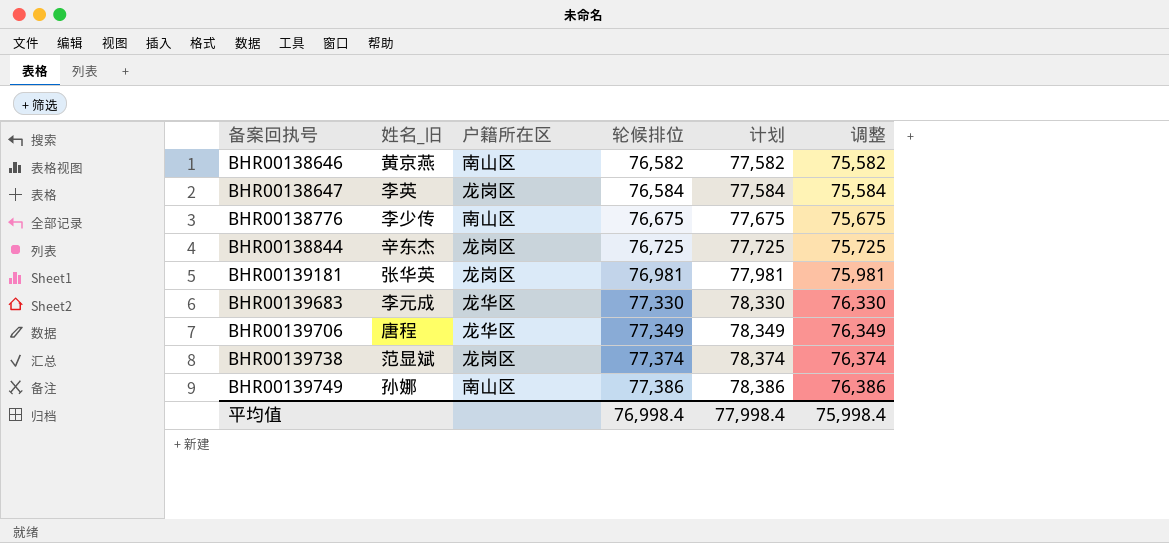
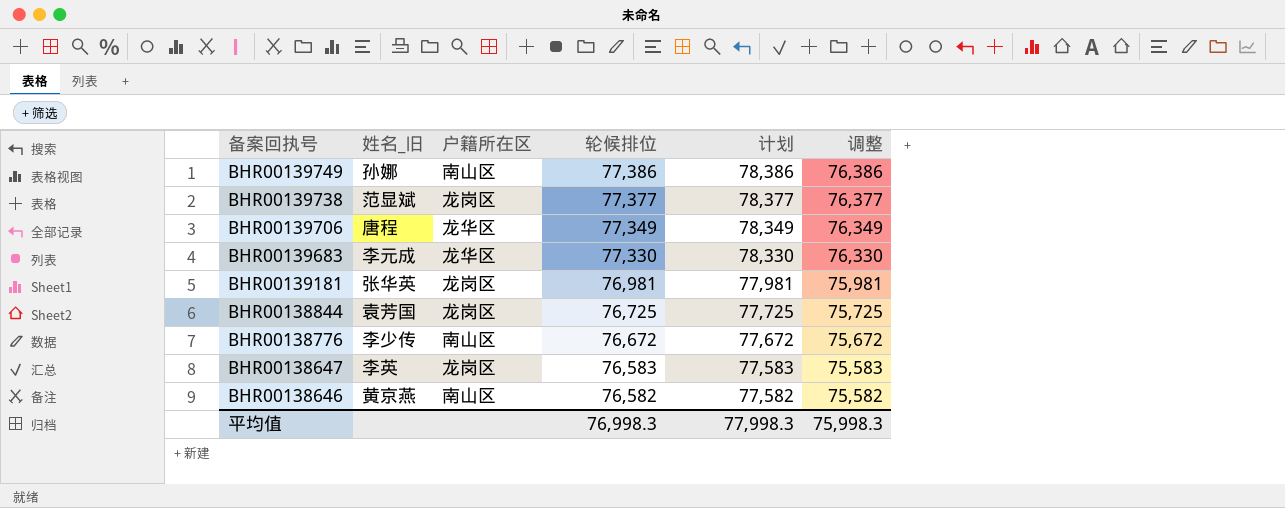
row order: 备案回执号 ascending -> 备案回执号 descending
BHR00139738 | 轮候排位: 77,374 -> 77,377
BHR00139738 | 计划: 78,374 -> 78,377
BHR00139738 | 调整: 76,374 -> 76,377
BHR00138844 | 姓名_旧: 辛东杰 -> 袁芳国
BHR00138776 | 轮候排位: 76,675 -> 76,672
BHR00138776 | 计划: 77,675 -> 77,672
BHR00138776 | 调整: 75,675 -> 75,672
BHR00138647 | 轮候排位: 76,584 -> 76,583
BHR00138647 | 计划: 77,584 -> 77,583
BHR00138647 | 调整: 75,584 -> 75,583
平均值 | 轮候排位: 76,998.4 -> 76,998.3
平均值 | 计划: 77,998.4 -> 77,998.3
平均值 | 调整: 75,998.4 -> 75,998.3

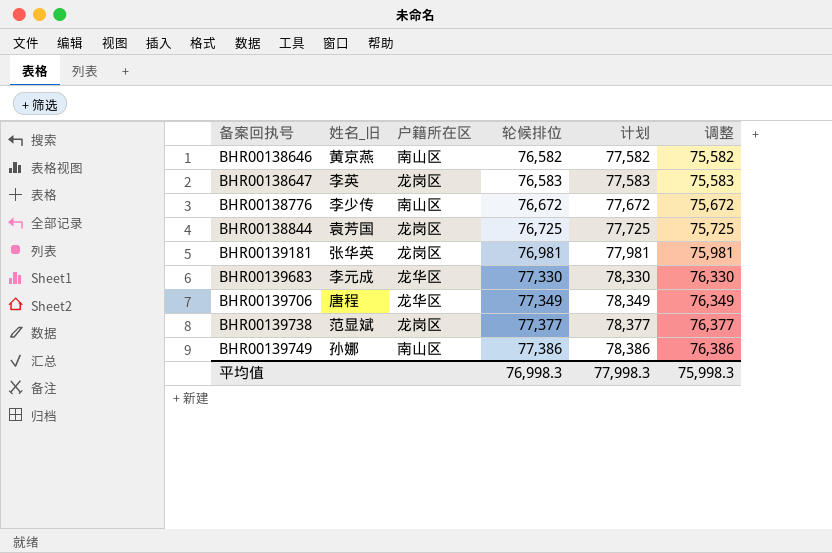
row order: 备案回执号 descending -> 备案回执号 ascending

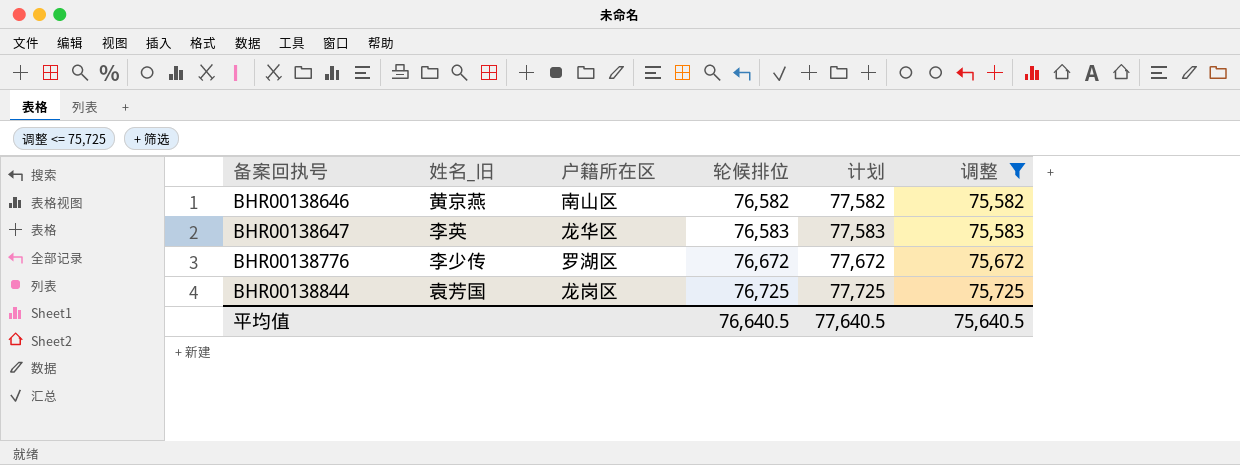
filter: none -> 调整 <= 75,725
BHR00138647 | 户籍所在区: 龙岗区 -> 龙华区
BHR00138776 | 户籍所在区: 南山区 -> 罗湖区
平均值 | 轮候排位: 76,998.3 -> 76,640.5
平均值 | 计划: 77,998.3 -> 77,640.5
平均值 | 调整: 75,998.3 -> 75,640.5

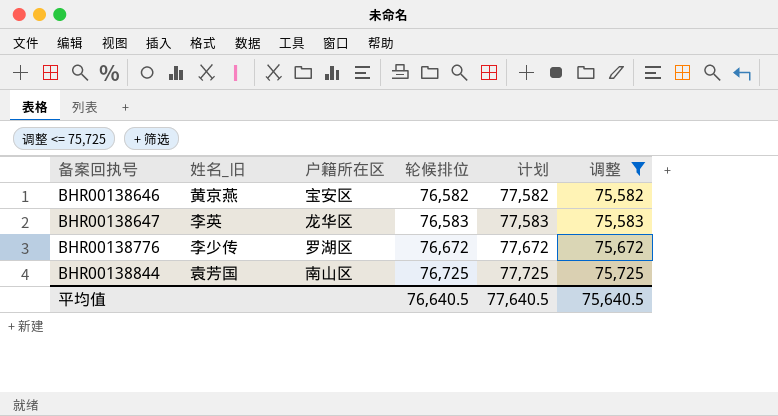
BHR00138646 | 户籍所在区: 南山区 -> 宝安区
BHR00138844 | 户籍所在区: 龙岗区 -> 南山区

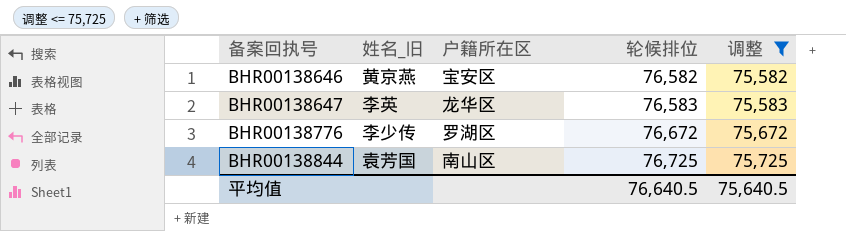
column 计划 | formula: [轮候排位] + 1000 -> none

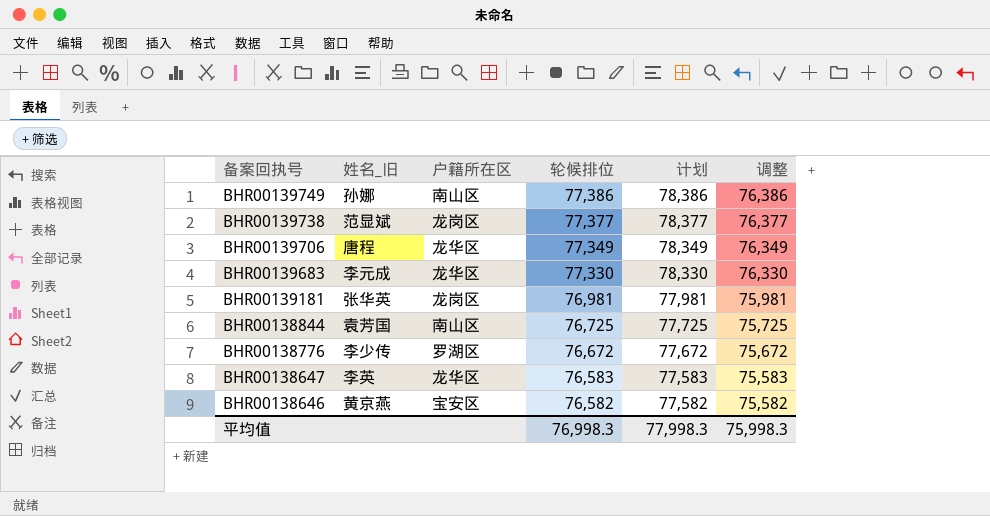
filter: 调整 <= 75,725 -> none
row order: 备案回执号 ascending -> 备案回执号 descending
column 计划 | formula: none -> [轮候排位] + 1000
平均值 | 轮候排位: 76,640.5 -> 76,998.3
平均值 | 调整: 75,640.5 -> 75,998.3

